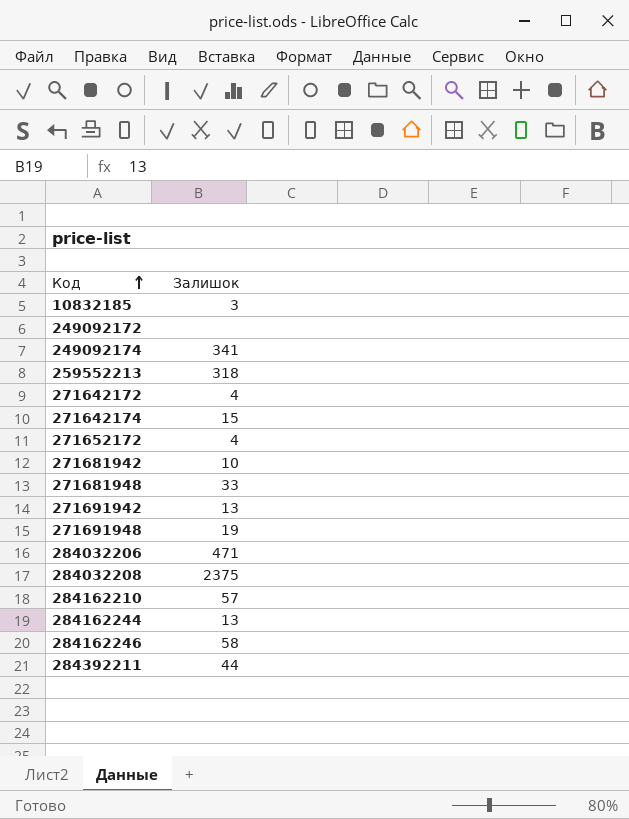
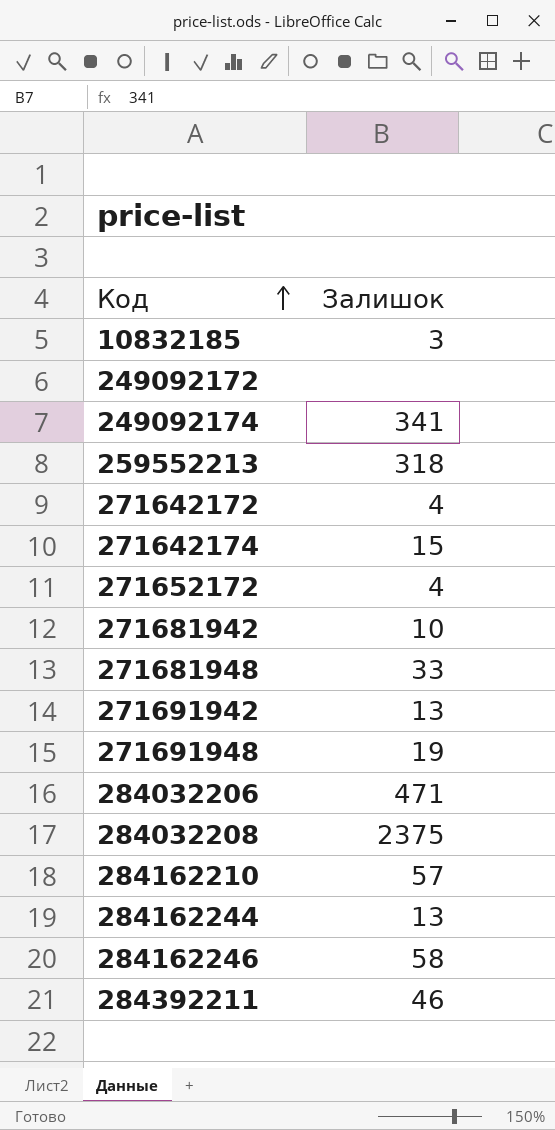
284392211 | Залишок: 44 -> 46

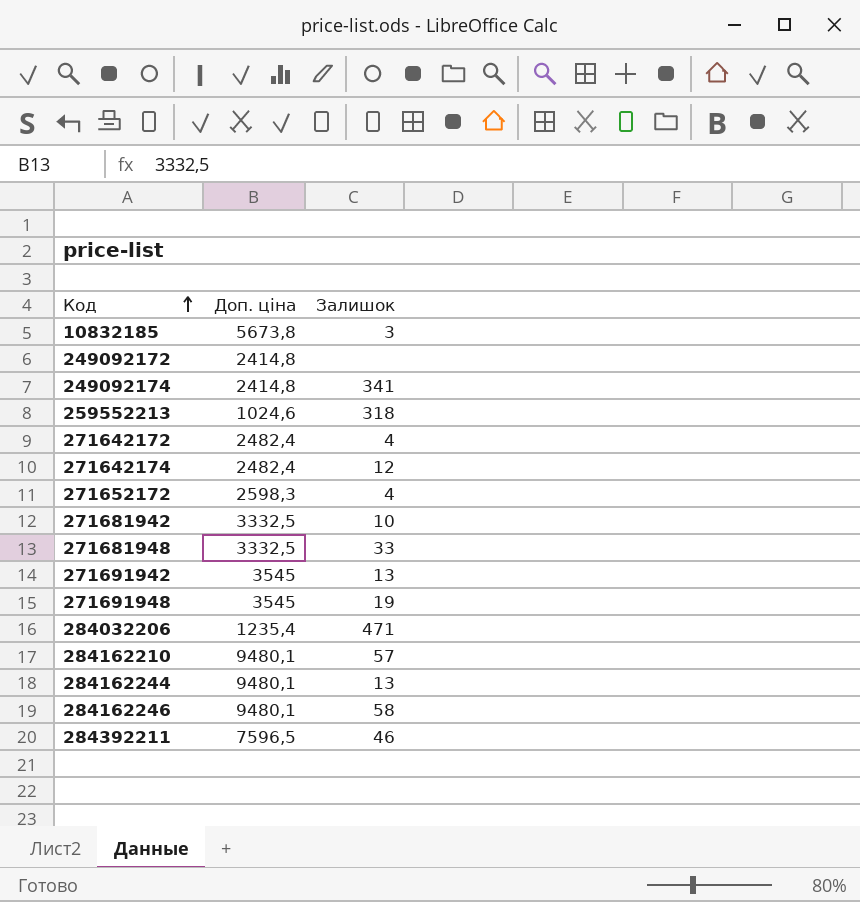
column Доп. ціна | position: none -> 2
row 284032208: 2375 -> none
271642174 | Залишок: 15 -> 12

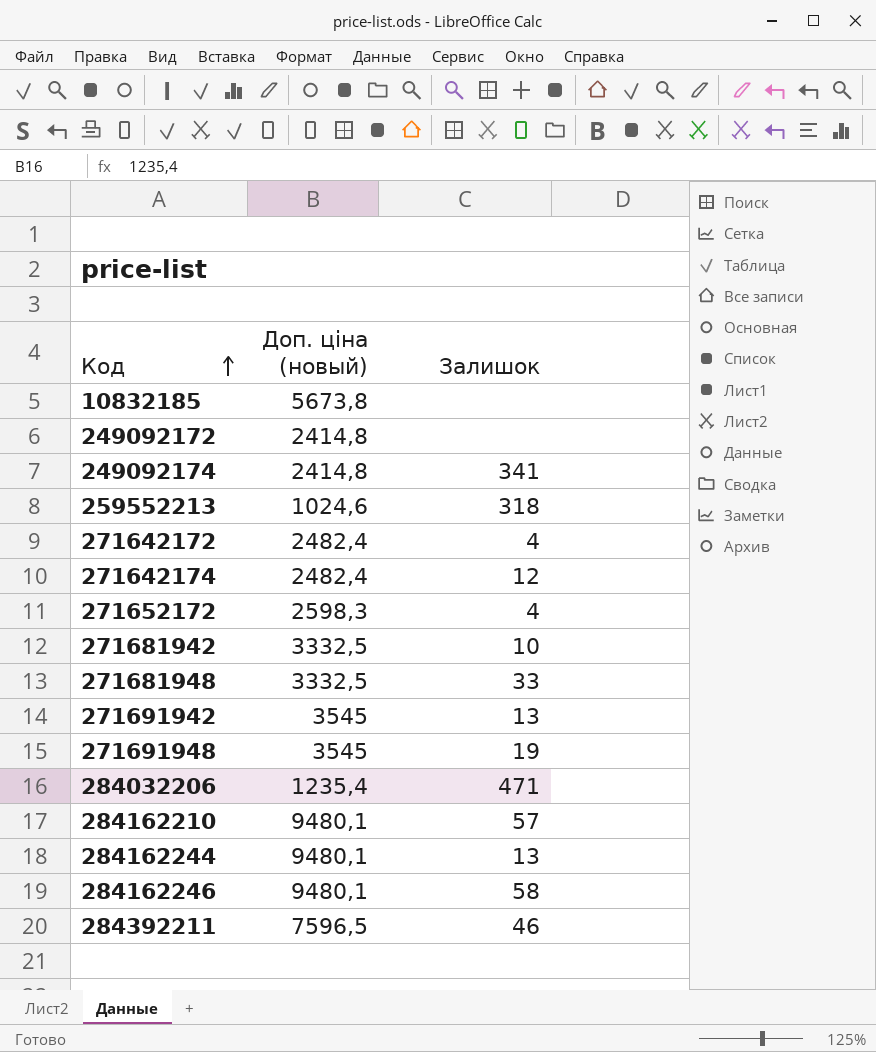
column name: Доп. ціна -> Доп. ціна (новый)
10832185 | Залишок: 3 -> none

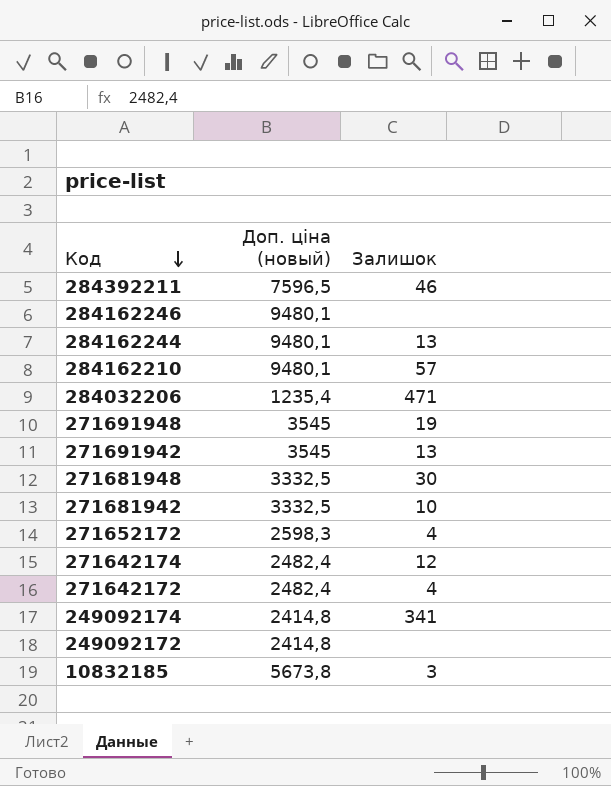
row order: Код ascending -> Код descending
row 259552213: 1024,6 | 318 -> none
284162246 | Залишок: 58 -> none
271681948 | Залишок: 33 -> 30
10832185 | Залишок: none -> 3

